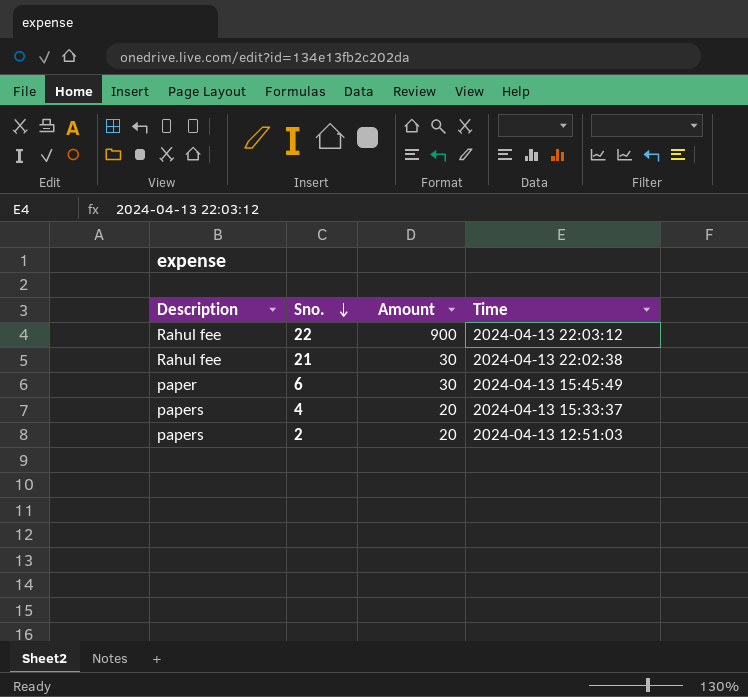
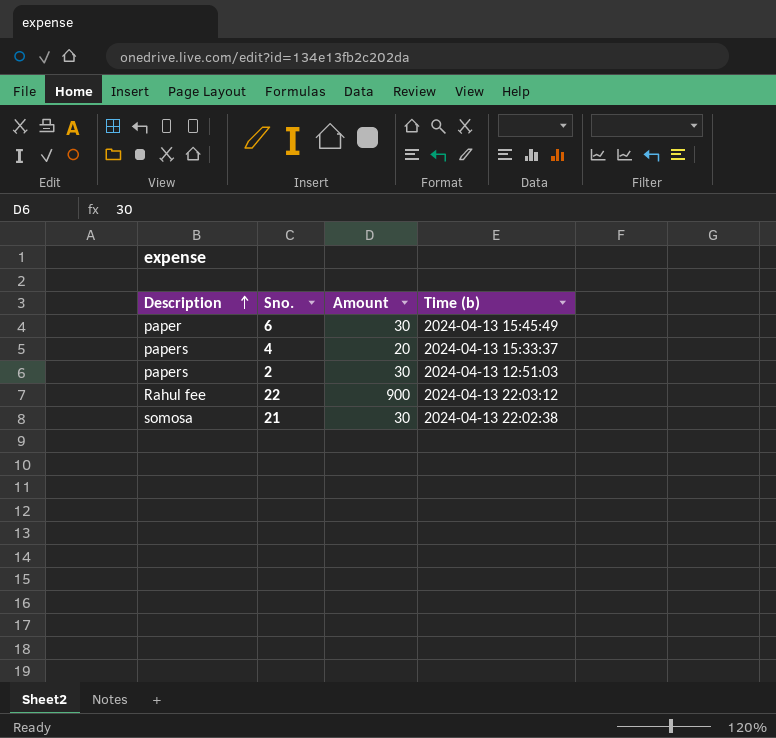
row order: Sno. descending -> Description ascending
column name: Time -> Time (b)
2 | Amount: 20 -> 30
21 | Description: Rahul fee -> somosa

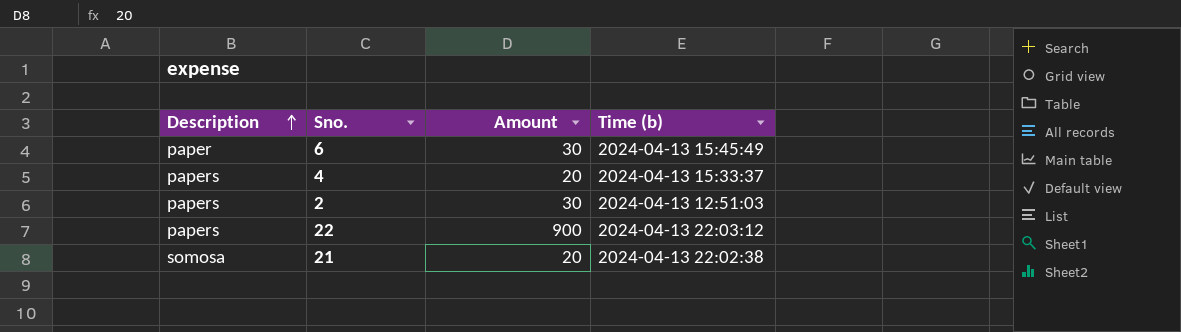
22 | Description: Rahul fee -> papers
21 | Amount: 30 -> 20

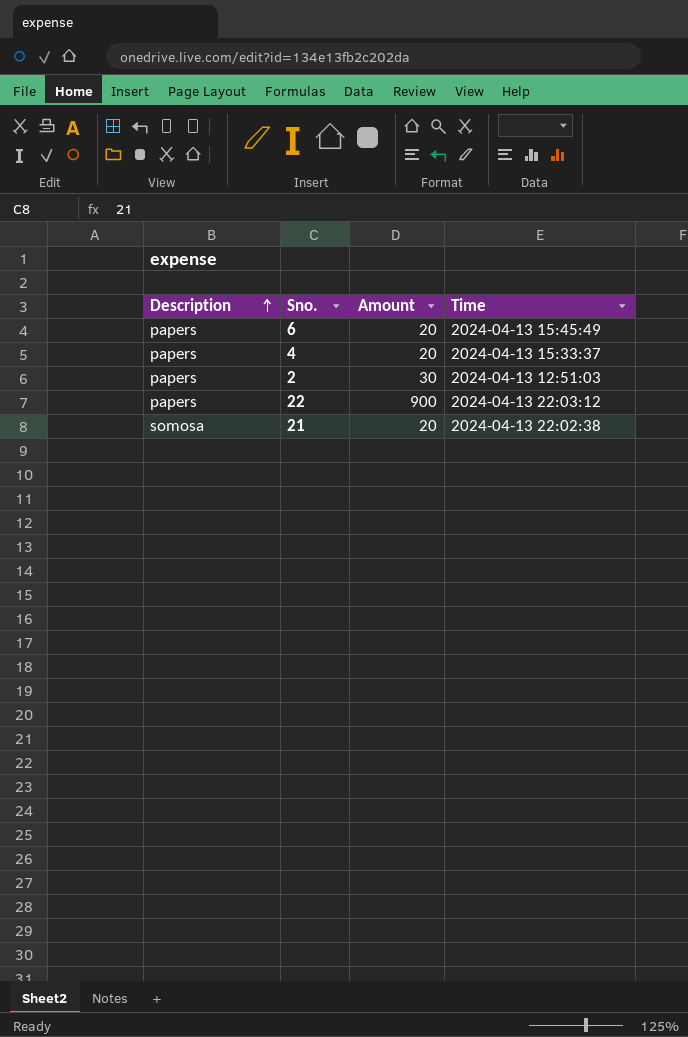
column name: Time (b) -> Time
6 | Description: paper -> papers
6 | Amount: 30 -> 20

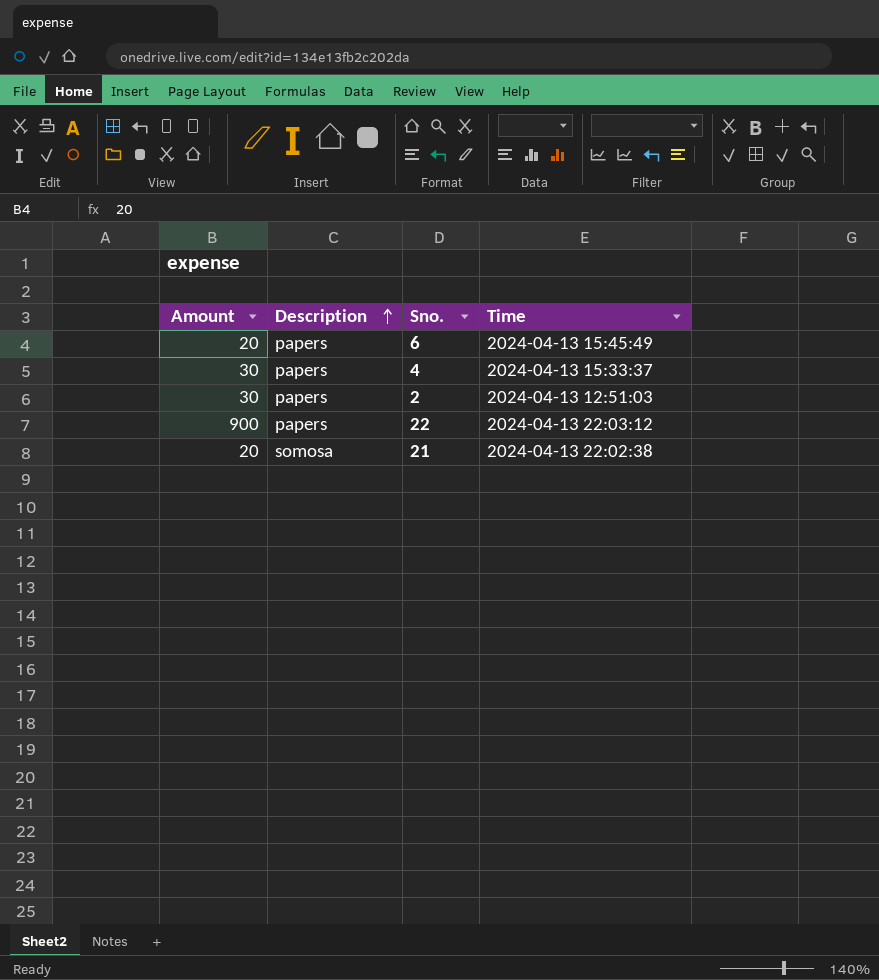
column Amount | position: 3 -> 1
4 | Amount: 20 -> 30

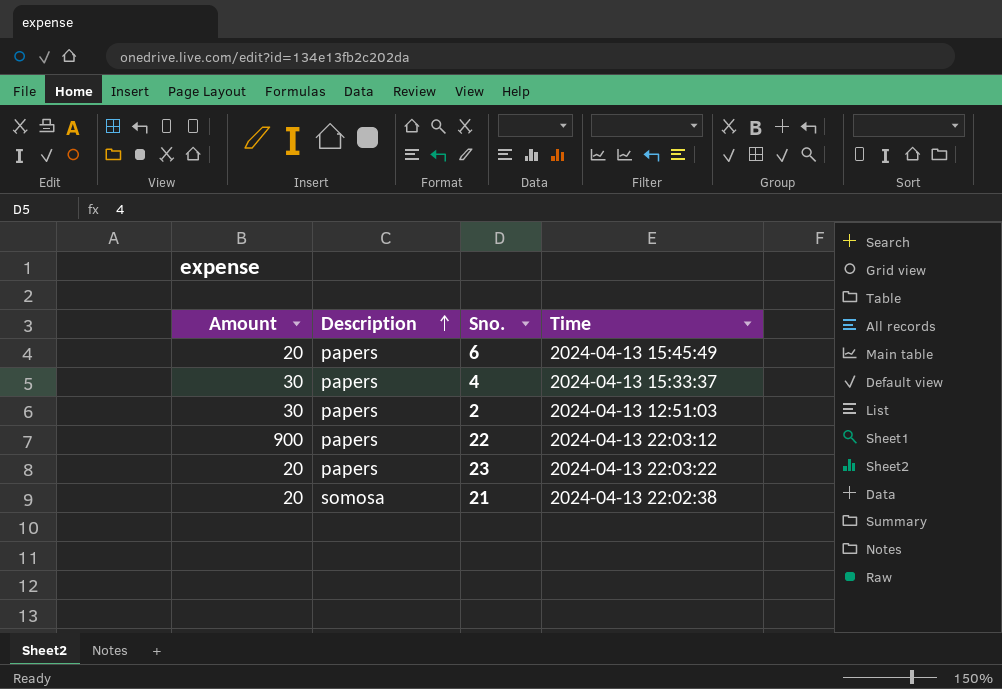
row 23: none -> 20 | papers | 2024-04-13 22:03:22

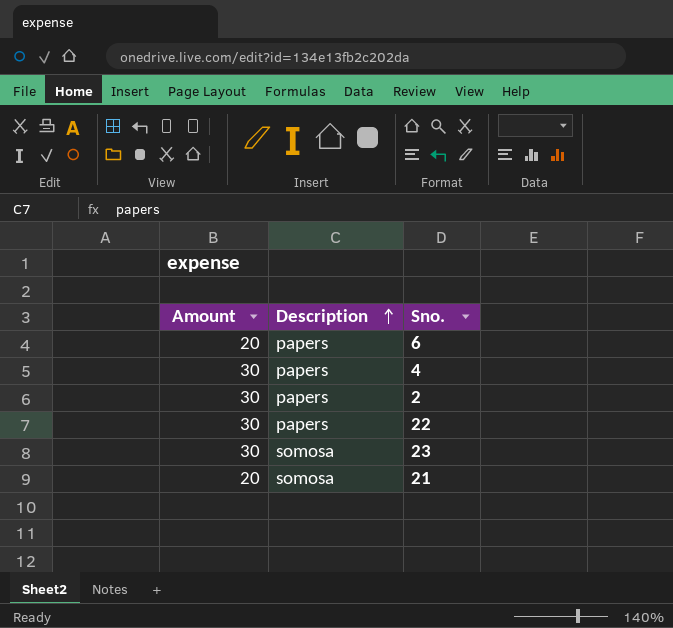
column Time | position: 4 -> none
22 | Amount: 900 -> 30
23 | Amount: 20 -> 30
23 | Description: papers -> somosa

